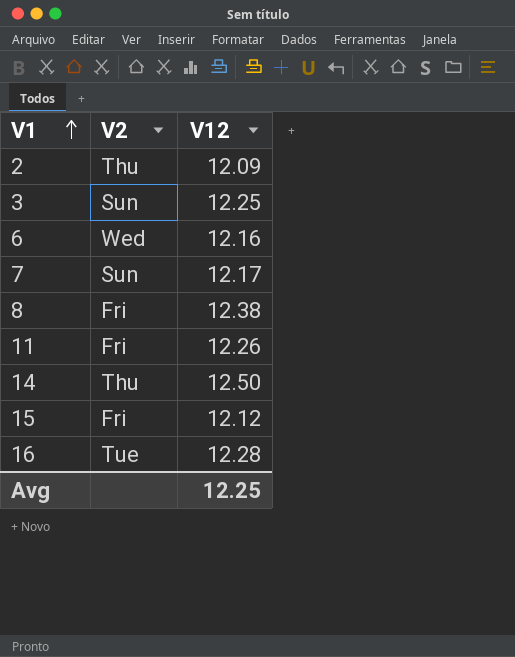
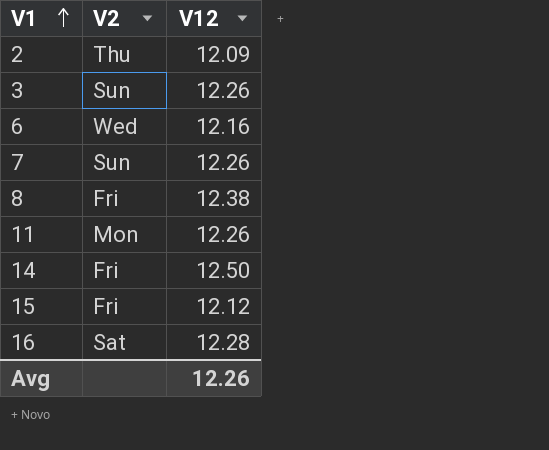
3 | V12: 12.25 -> 12.26
7 | V12: 12.17 -> 12.26
11 | V2: Fri -> Mon
14 | V2: Thu -> Fri
16 | V2: Tue -> Sat
Avg | V12: 12.25 -> 12.26

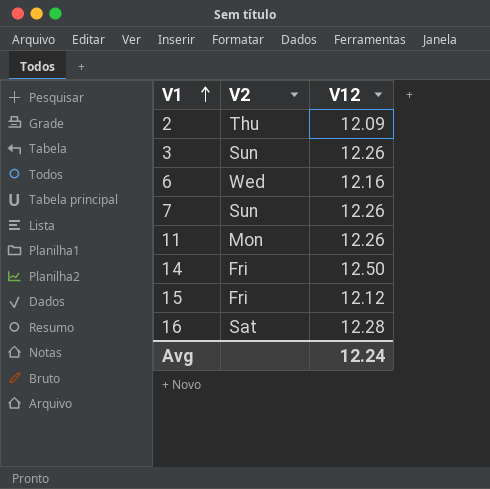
row 8: Fri | 12.38 -> none
Avg | V12: 12.26 -> 12.24

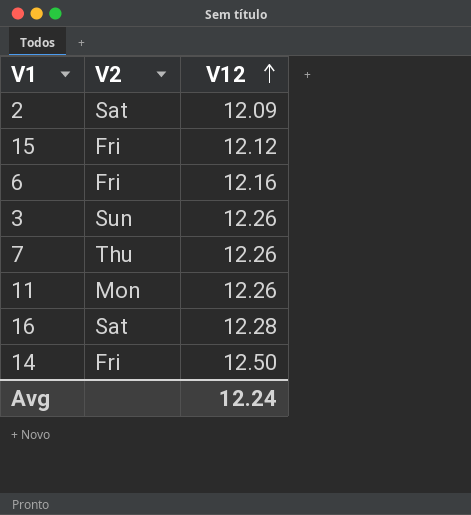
row order: V1 ascending -> V12 ascending
2 | V2: Thu -> Sat
6 | V2: Wed -> Fri
7 | V2: Sun -> Thu

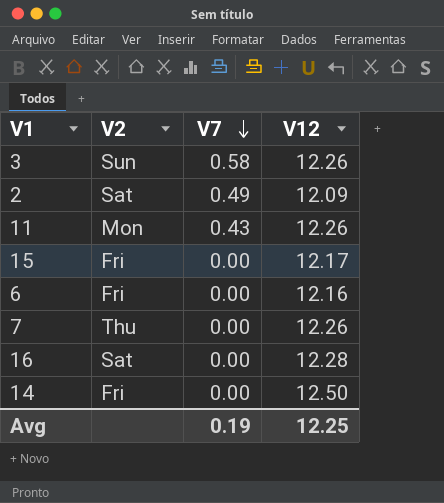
row order: V12 ascending -> V7 descending
column V7 | position: none -> 3
15 | V12: 12.12 -> 12.17
Avg | V12: 12.24 -> 12.25

